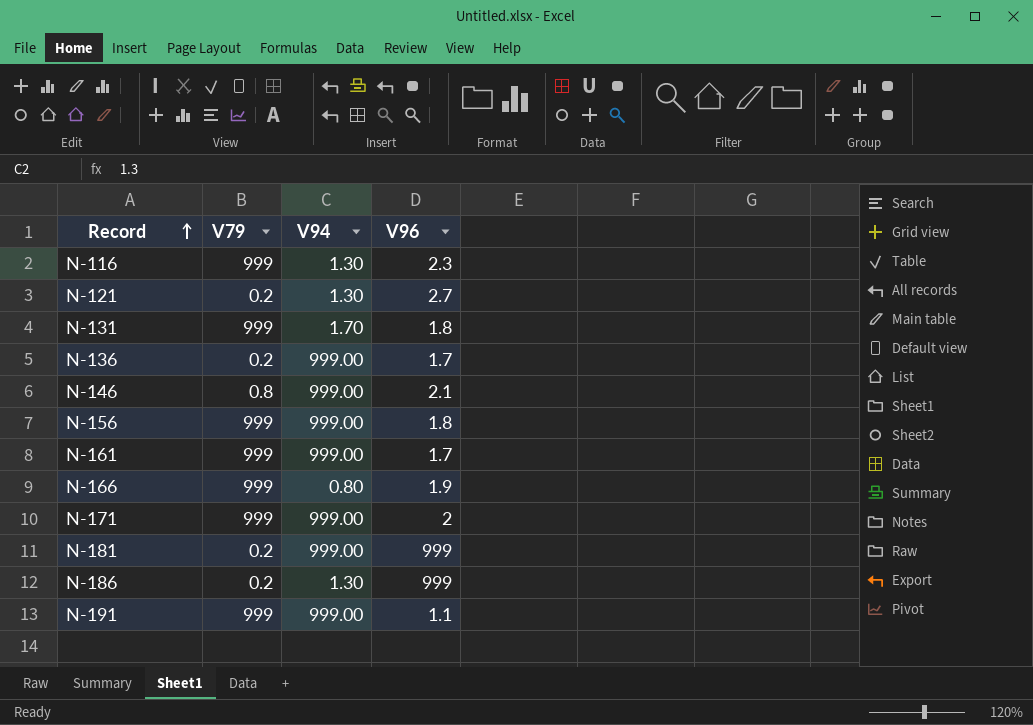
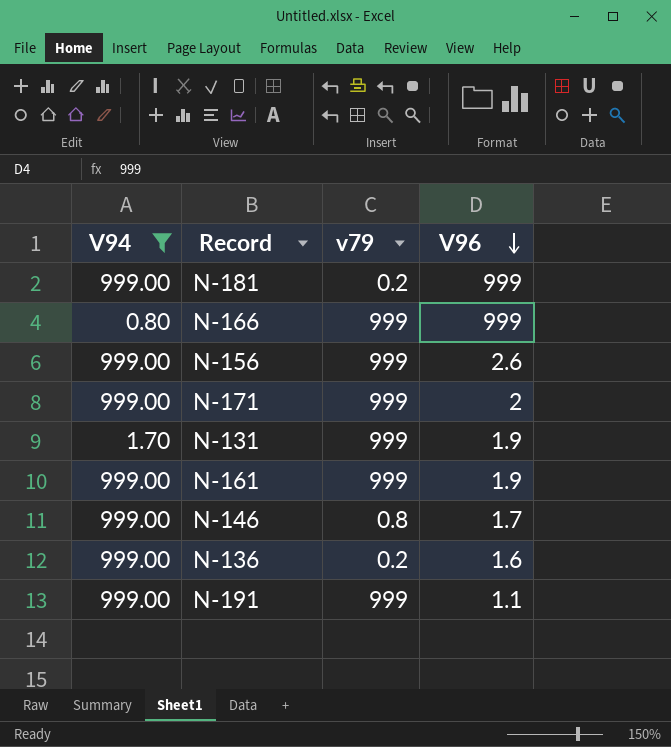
filter: none -> V94 != 1.30
row order: Record ascending -> V96 descending
column V94 | position: 3 -> 1
column name: V79 -> v79
N-166 | V96: 1.9 -> 999
N-156 | V96: 1.8 -> 2.6
N-131 | V96: 1.8 -> 1.9
N-161 | V96: 1.7 -> 1.9
N-146 | V96: 2.1 -> 1.7
N-136 | V96: 1.7 -> 1.6

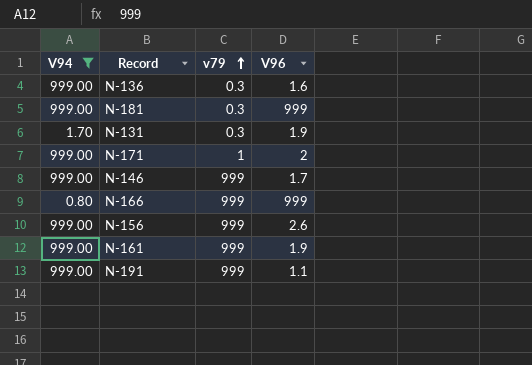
row order: V96 descending -> v79 ascending
N-136 | v79: 0.2 -> 0.3
N-181 | v79: 0.2 -> 0.3
N-131 | v79: 999 -> 0.3
N-171 | v79: 999 -> 1
N-146 | v79: 0.8 -> 999

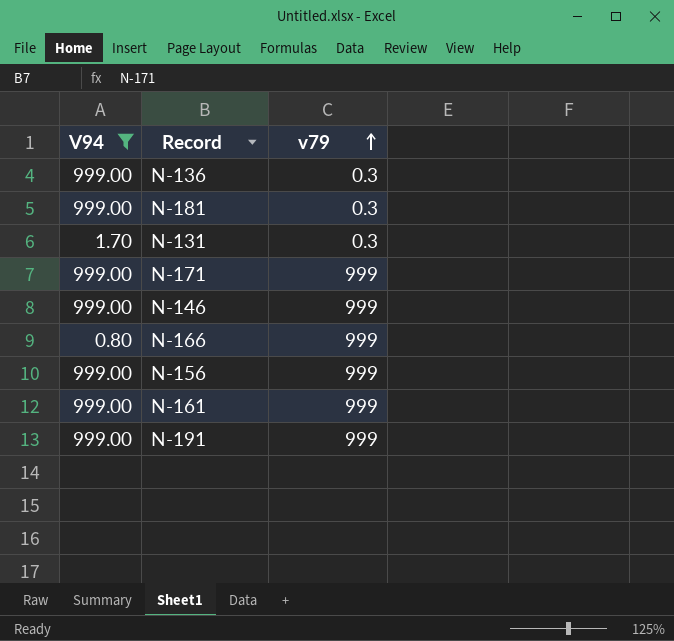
column V96 | position: 4 -> none
N-171 | v79: 1 -> 999

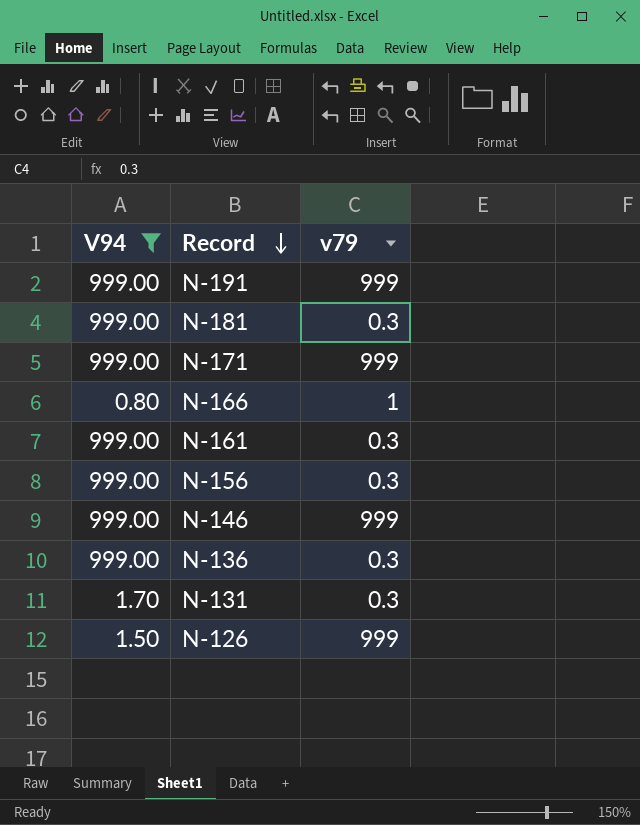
row order: v79 ascending -> Record descending
N-166 | v79: 999 -> 1
N-161 | v79: 999 -> 0.3
N-156 | v79: 999 -> 0.3
row N-126: none -> 1.50 | 999

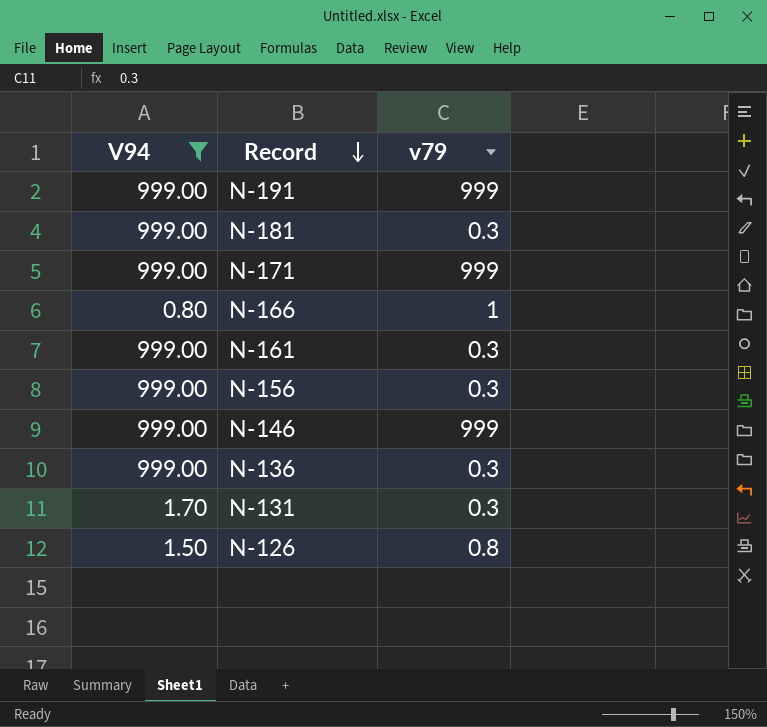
N-126 | v79: 999 -> 0.8

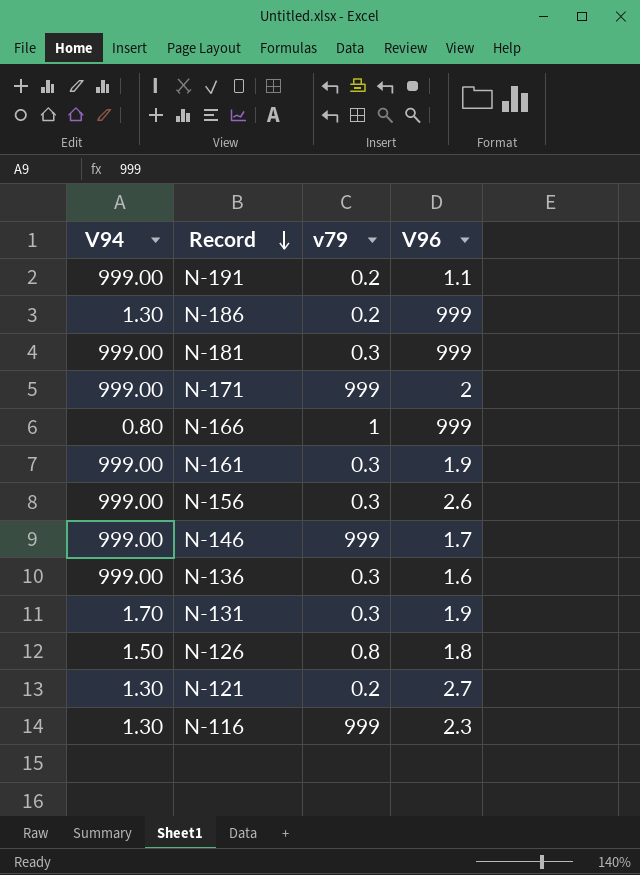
filter: V94 != 1.30 -> none
column V96 | position: none -> 4
N-191 | v79: 999 -> 0.2

